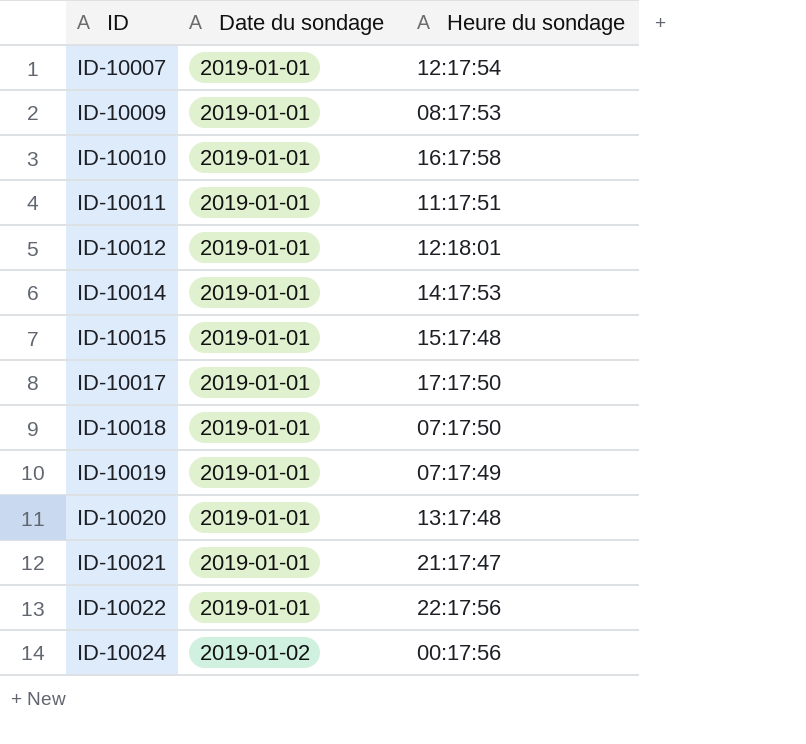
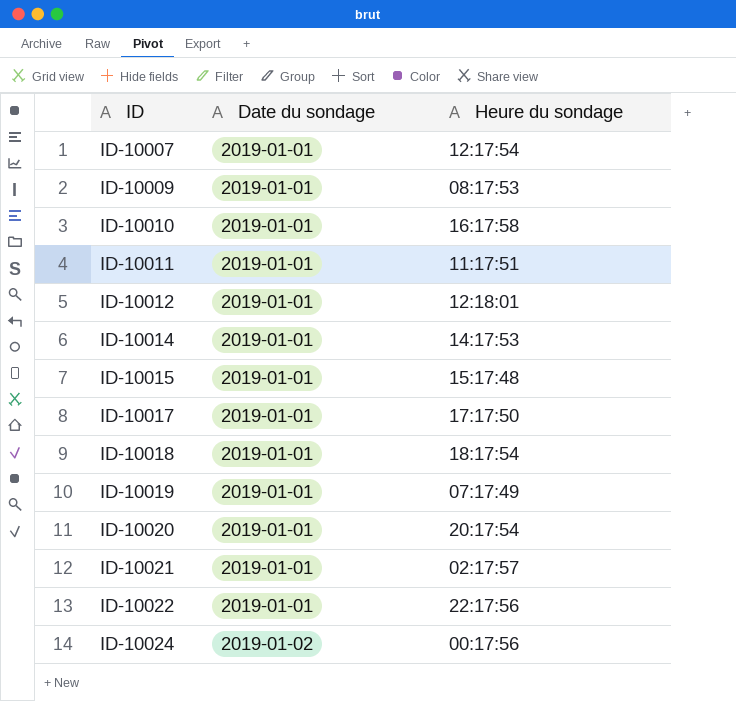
ID-10018 | Heure du sondage: 07:17:50 -> 18:17:54
ID-10020 | Heure du sondage: 13:17:48 -> 20:17:54
ID-10021 | Heure du sondage: 21:17:47 -> 02:17:57

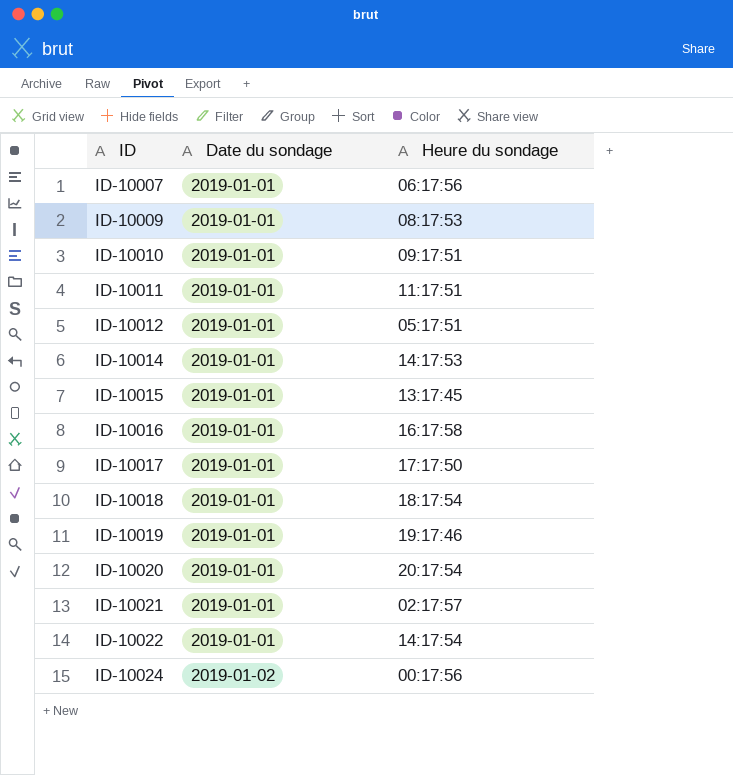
ID-10007 | Heure du sondage: 12:17:54 -> 06:17:56
ID-10010 | Heure du sondage: 16:17:58 -> 09:17:51
ID-10012 | Heure du sondage: 12:18:01 -> 05:17:51
ID-10015 | Heure du sondage: 15:17:48 -> 13:17:45
row ID-10016: none -> 2019-01-01 | 16:17:58
ID-10019 | Heure du sondage: 07:17:49 -> 19:17:46
ID-10022 | Heure du sondage: 22:17:56 -> 14:17:54

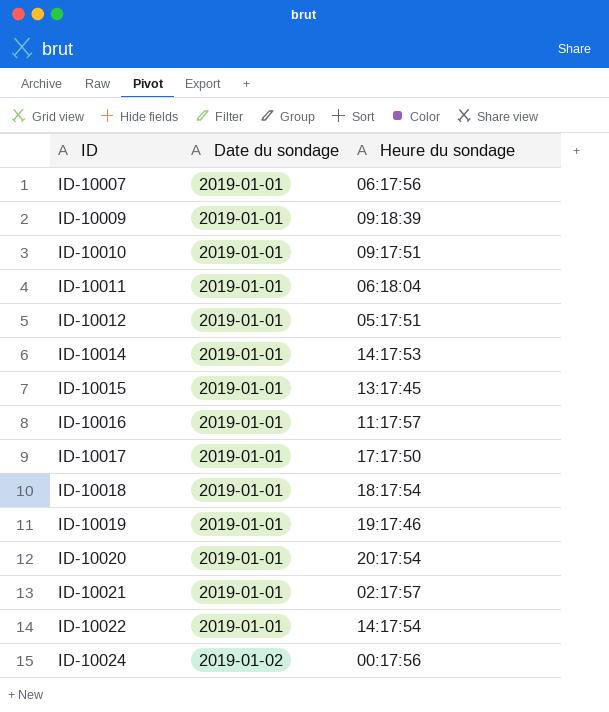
ID-10009 | Heure du sondage: 08:17:53 -> 09:18:39
ID-10011 | Heure du sondage: 11:17:51 -> 06:18:04
ID-10016 | Heure du sondage: 16:17:58 -> 11:17:57

